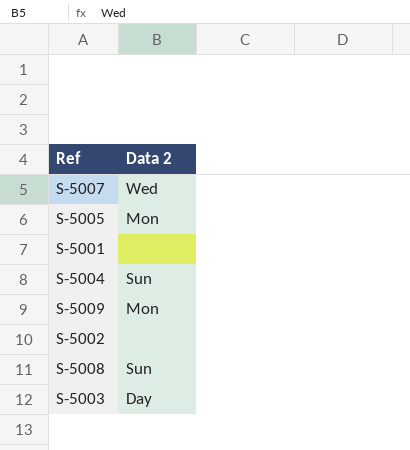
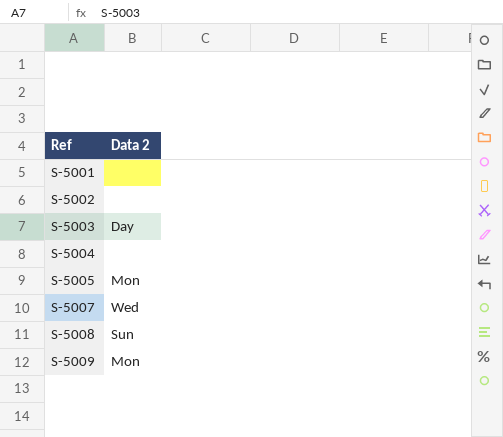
row order: none -> Ref ascending
S-5004 | Data 2: Sun -> none

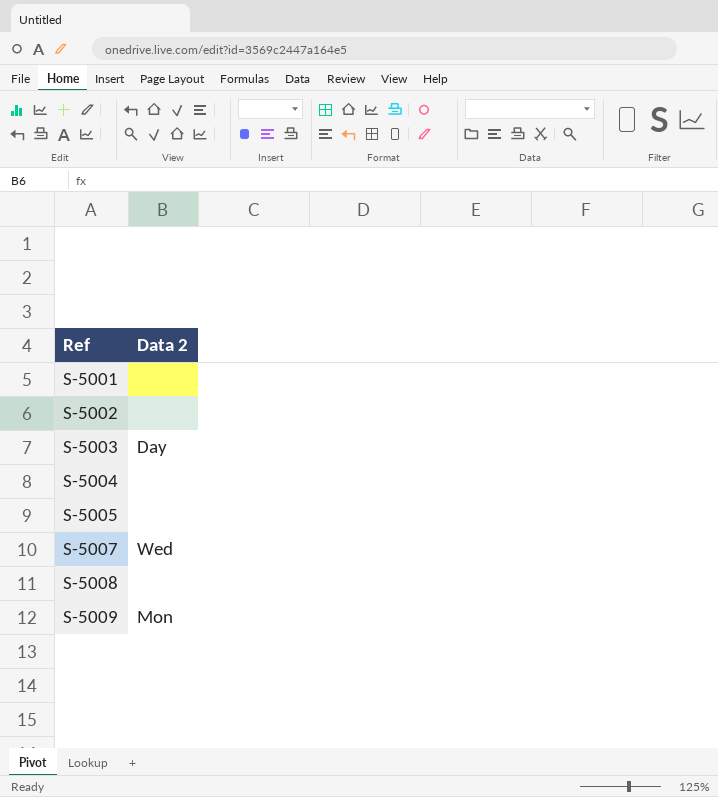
S-5005 | Data 2: Mon -> none
S-5008 | Data 2: Sun -> none

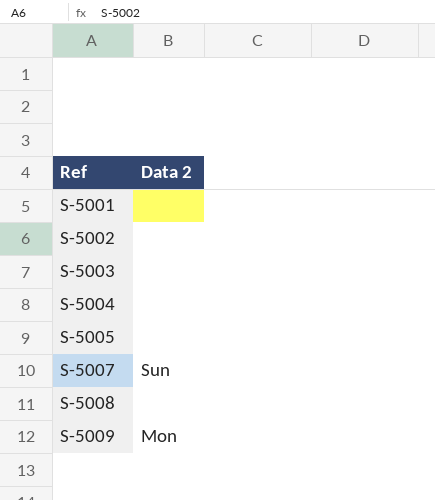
S-5003 | Data 2: Day -> none
S-5007 | Data 2: Wed -> Sun

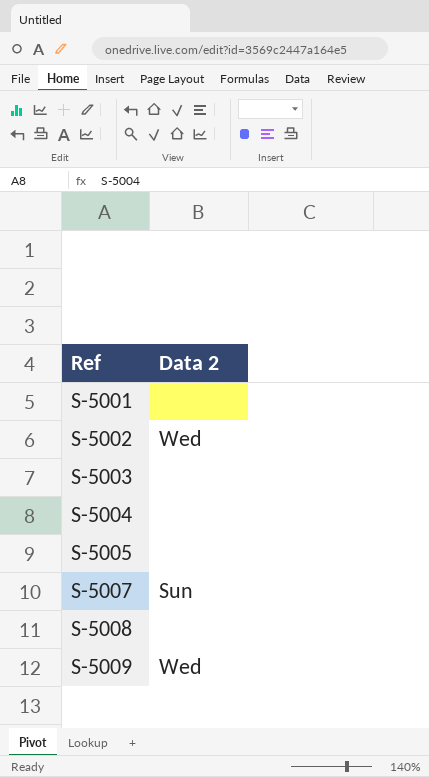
S-5002 | Data 2: none -> Wed
S-5009 | Data 2: Mon -> Wed

